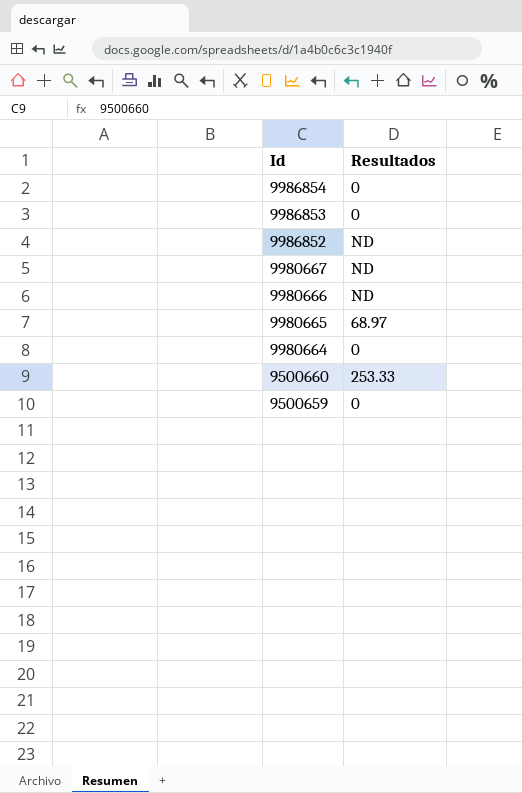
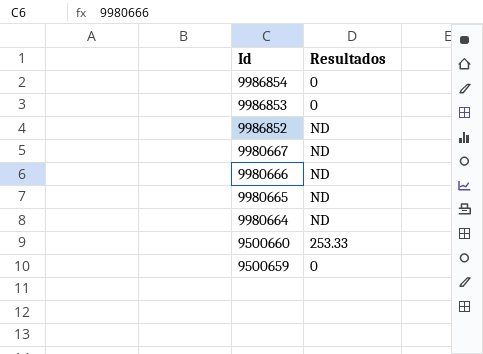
9980665 | Resultados: 68.97 -> ND
9980664 | Resultados: 0 -> ND

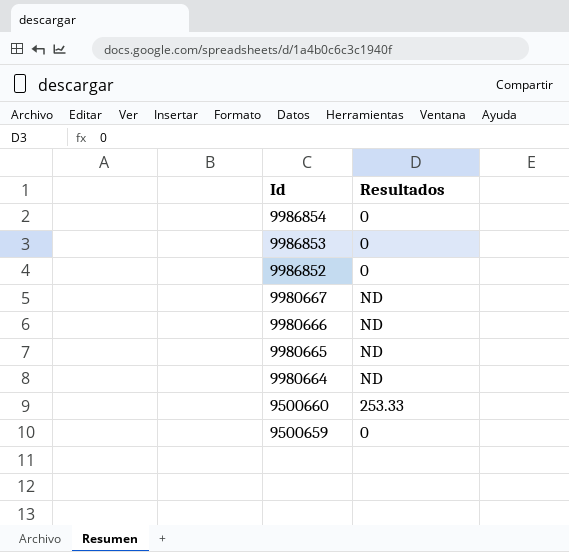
9986852 | Resultados: ND -> 0

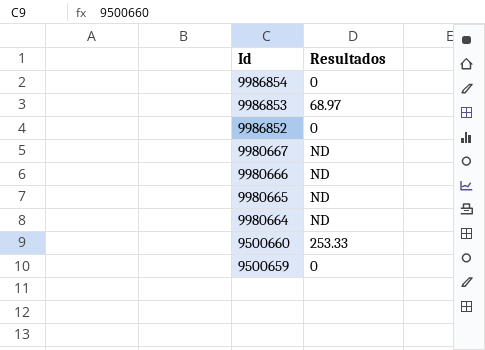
9986853 | Resultados: 0 -> 68.97

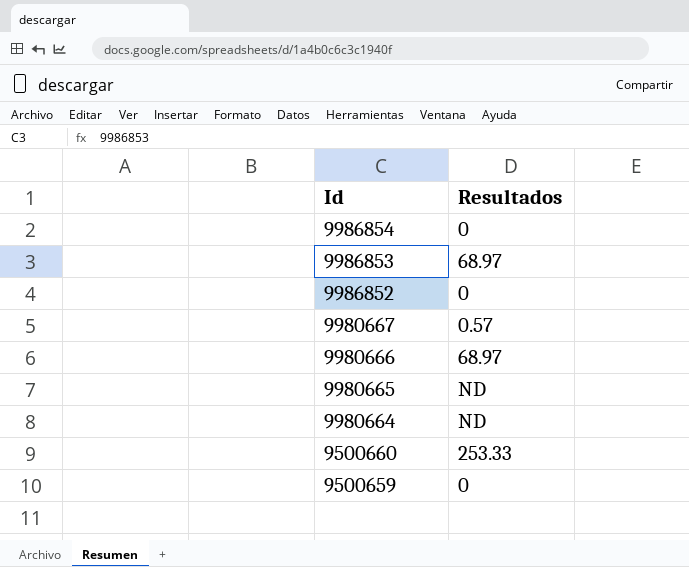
9980667 | Resultados: ND -> 0.57
9980666 | Resultados: ND -> 68.97

